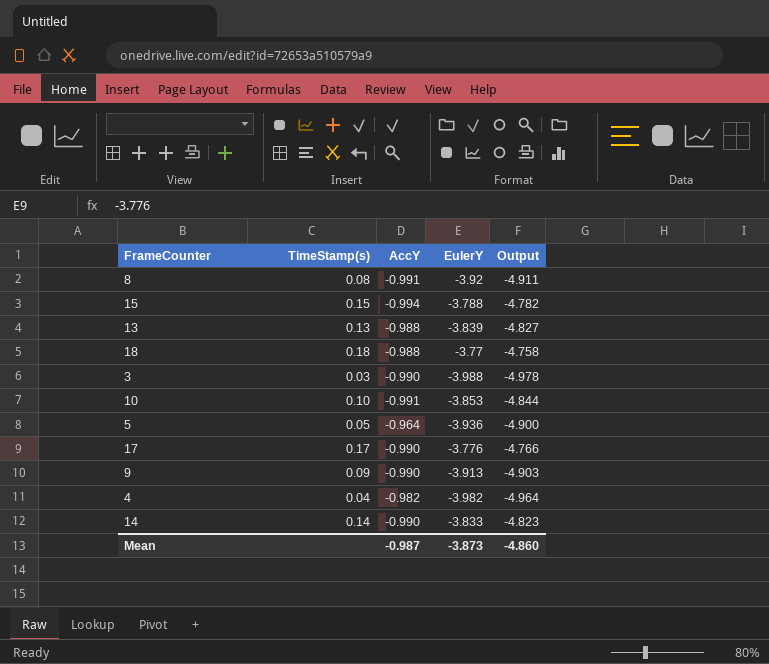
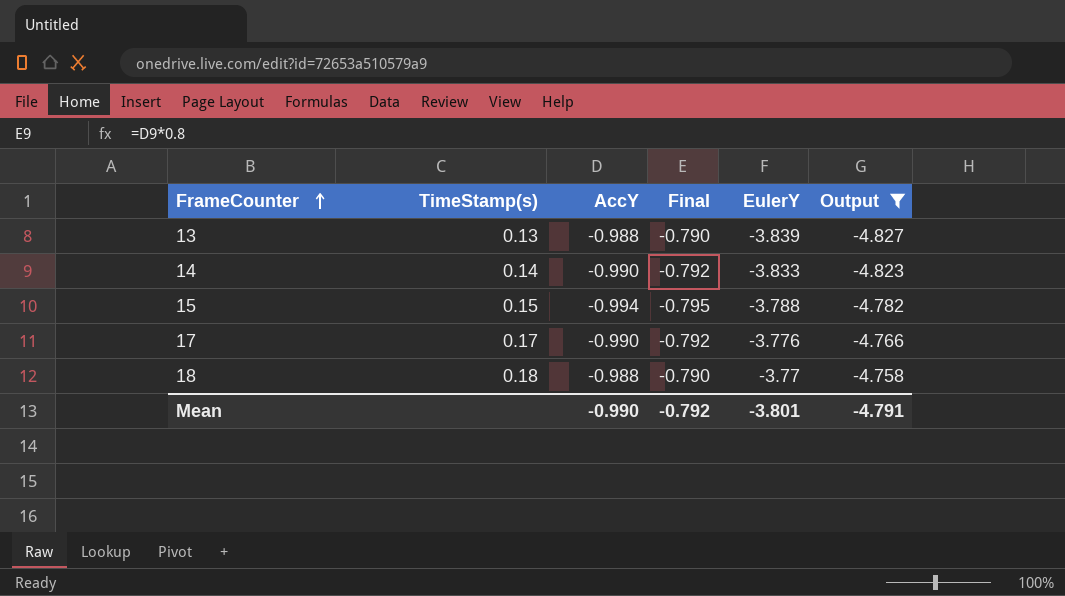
filter: none -> Output >= -4.827
row order: none -> FrameCounter ascending
column Final | formula: none -> [AccY] * 0.8
Mean | AccY: -0.987 -> -0.990
Mean | EulerY: -3.873 -> -3.801
Mean | Output: -4.860 -> -4.791

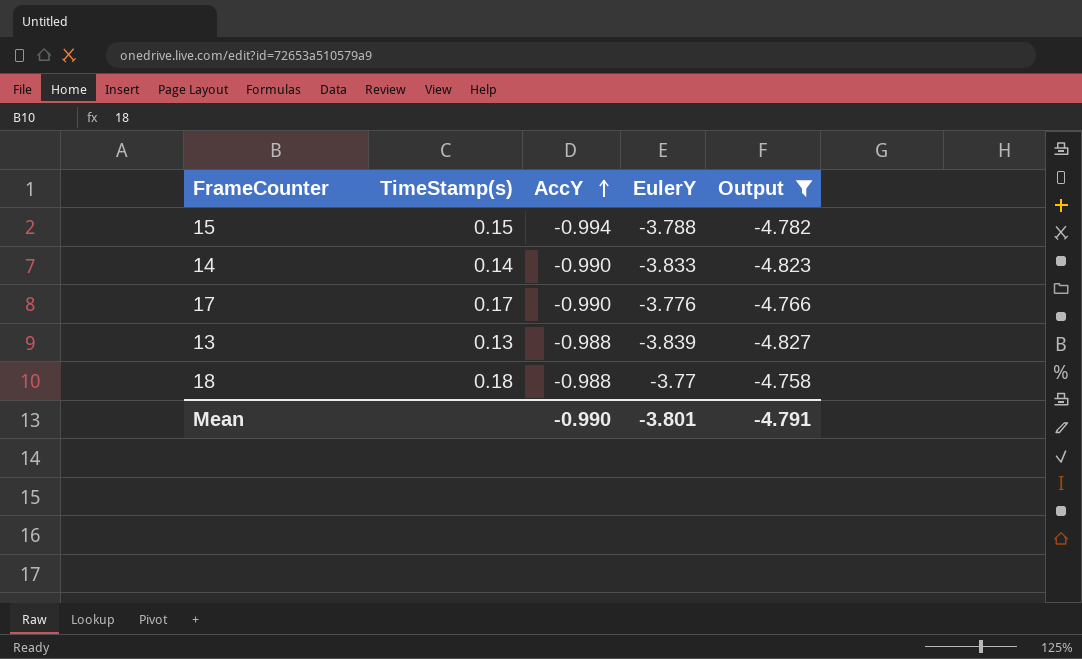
row order: FrameCounter ascending -> AccY ascending
column Final | formula: [AccY] * 0.8 -> none

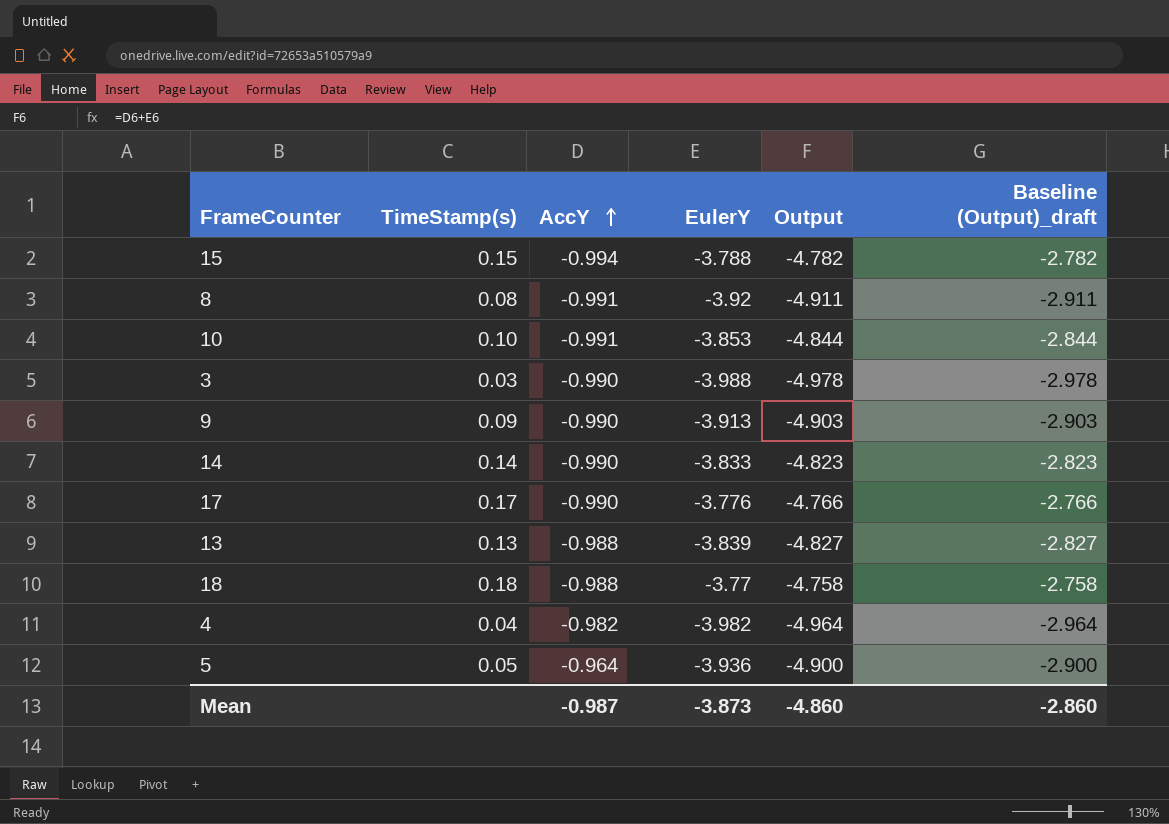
filter: Output >= -4.827 -> none
column Baseline (Output)_draft | formula: none -> [Output] + 2
Mean | AccY: -0.990 -> -0.987
Mean | EulerY: -3.801 -> -3.873
Mean | Output: -4.791 -> -4.860

